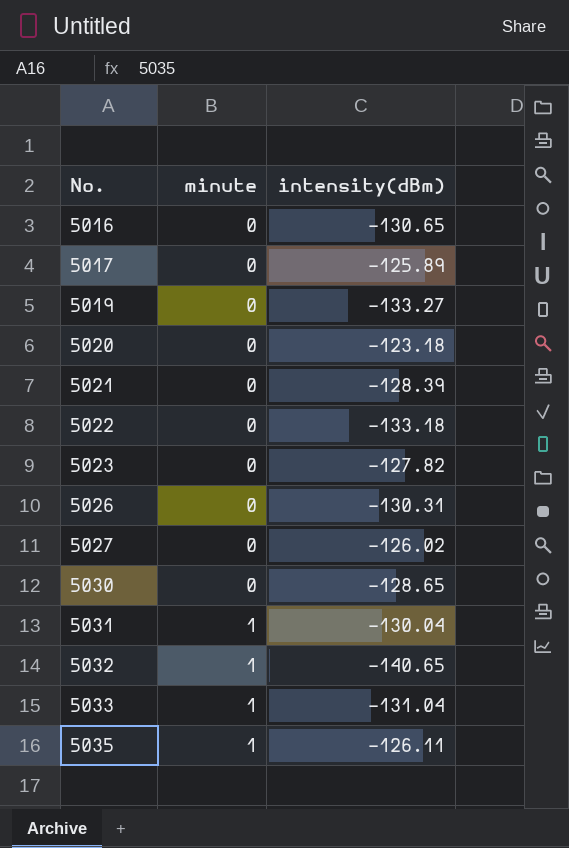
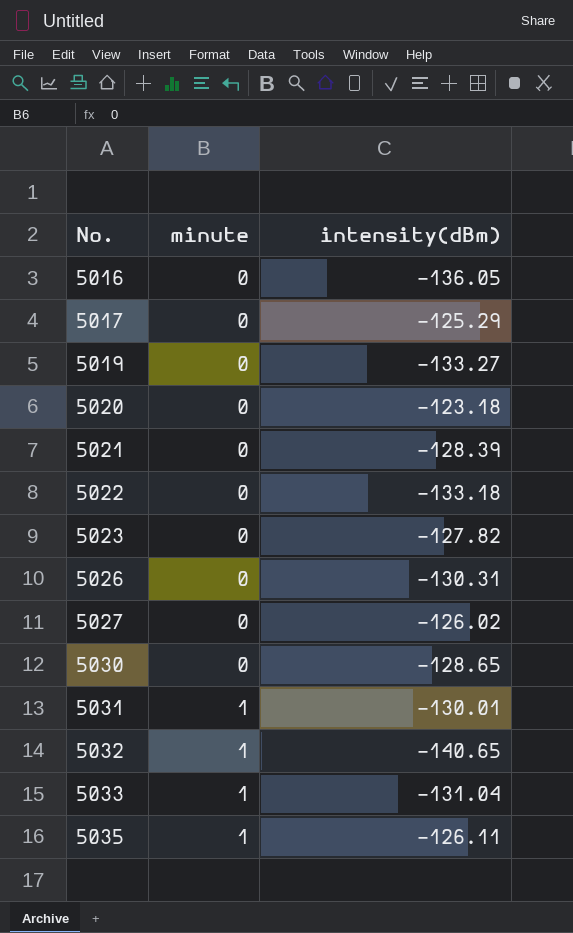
5016 | intensity(dBm): -130.65 -> -136.05
5017 | intensity(dBm): -125.89 -> -125.29
5031 | intensity(dBm): -130.04 -> -130.01

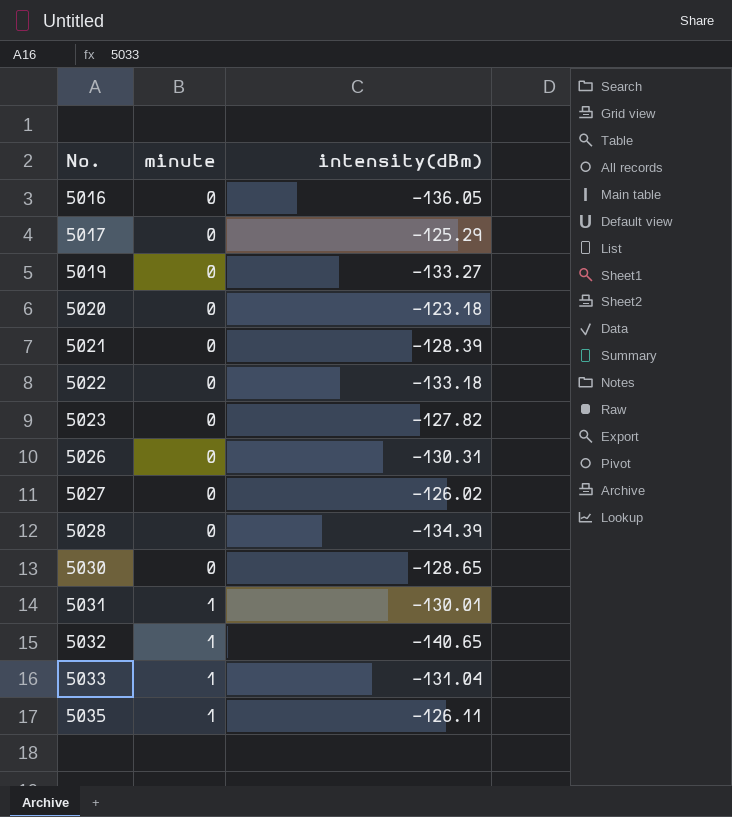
row 5028: none -> 0 | -134.39

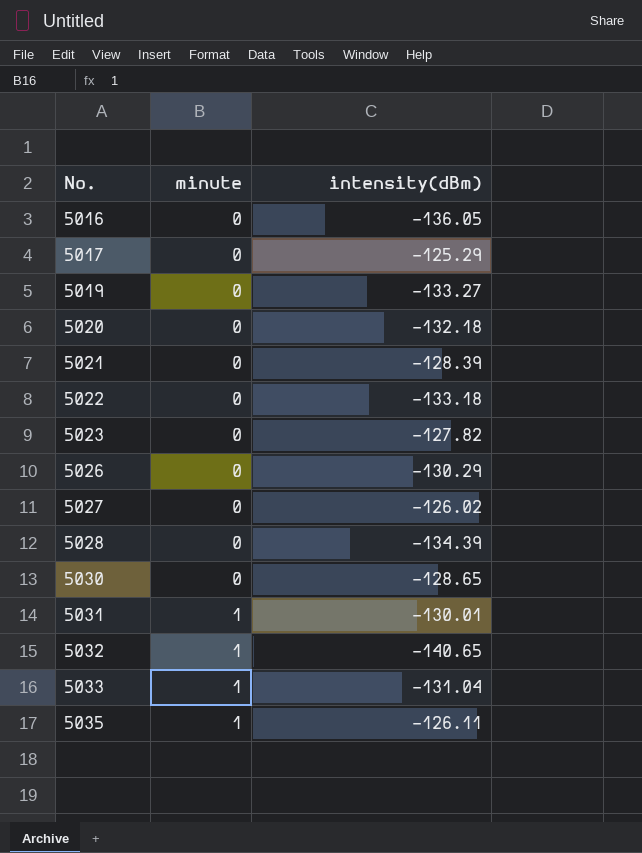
5020 | intensity(dBm): -123.18 -> -132.18
5026 | intensity(dBm): -130.31 -> -130.29

